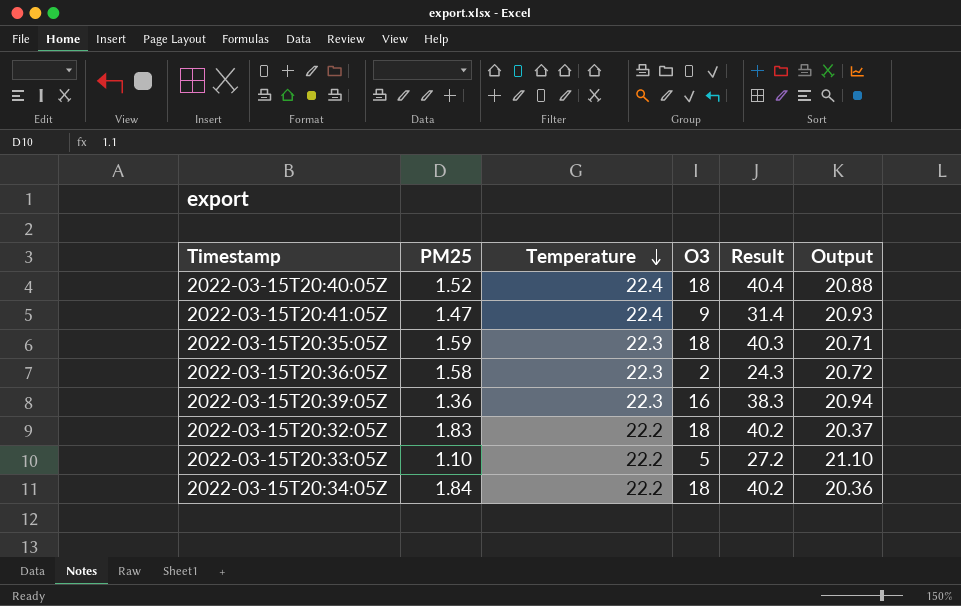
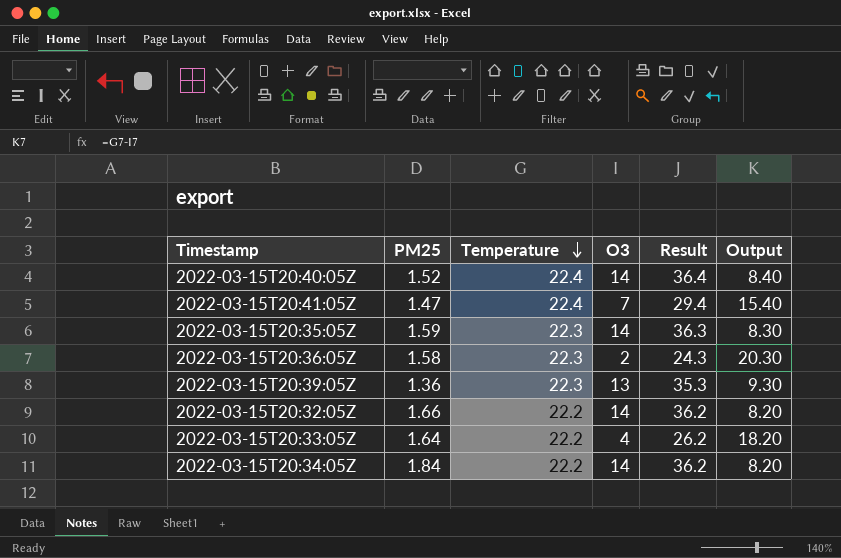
column Output | formula: [Temperature] - [PM25] -> [Temperature] - [O3]
2022-03-15T20:40:05Z | O3: 18 -> 14
2022-03-15T20:40:05Z | Result: 40.4 -> 36.4
2022-03-15T20:41:05Z | O3: 9 -> 7
2022-03-15T20:41:05Z | Result: 31.4 -> 29.4
2022-03-15T20:35:05Z | O3: 18 -> 14
2022-03-15T20:35:05Z | Result: 40.3 -> 36.3
2022-03-15T20:39:05Z | O3: 16 -> 13
2022-03-15T20:39:05Z | Result: 38.3 -> 35.3
2022-03-15T20:32:05Z | PM25: 1.83 -> 1.66
2022-03-15T20:32:05Z | O3: 18 -> 14
2022-03-15T20:32:05Z | Result: 40.2 -> 36.2
2022-03-15T20:33:05Z | PM25: 1.10 -> 1.64
2022-03-15T20:33:05Z | O3: 5 -> 4
2022-03-15T20:33:05Z | Result: 27.2 -> 26.2
2022-03-15T20:34:05Z | O3: 18 -> 14
2022-03-15T20:34:05Z | Result: 40.2 -> 36.2

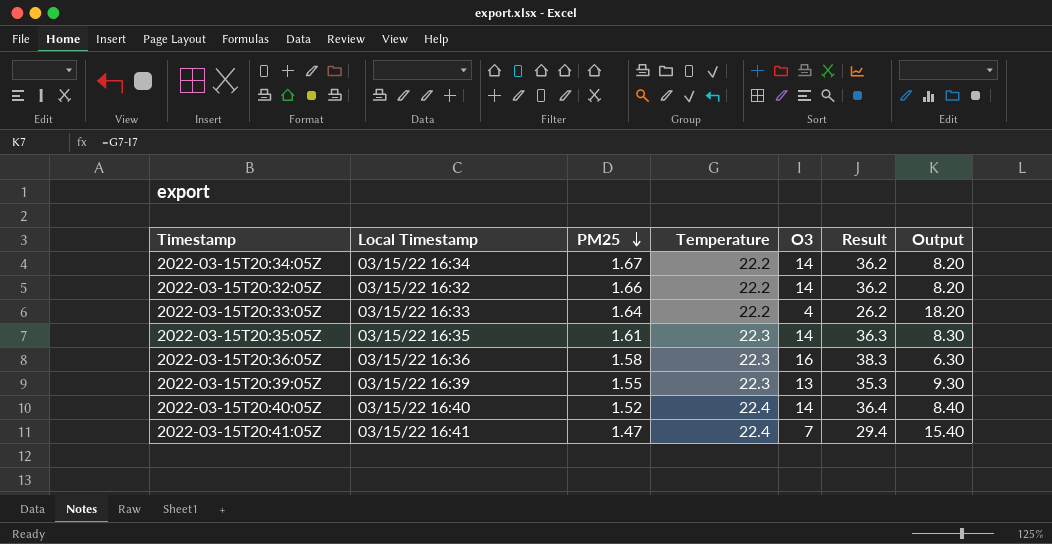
row order: Temperature descending -> PM25 descending
column Local Timestamp | position: none -> 2
2022-03-15T20:34:05Z | PM25: 1.84 -> 1.67
2022-03-15T20:35:05Z | PM25: 1.59 -> 1.61
2022-03-15T20:36:05Z | O3: 2 -> 16
2022-03-15T20:36:05Z | Result: 24.3 -> 38.3
2022-03-15T20:36:05Z | Output: 20.30 -> 6.30
2022-03-15T20:39:05Z | PM25: 1.36 -> 1.55

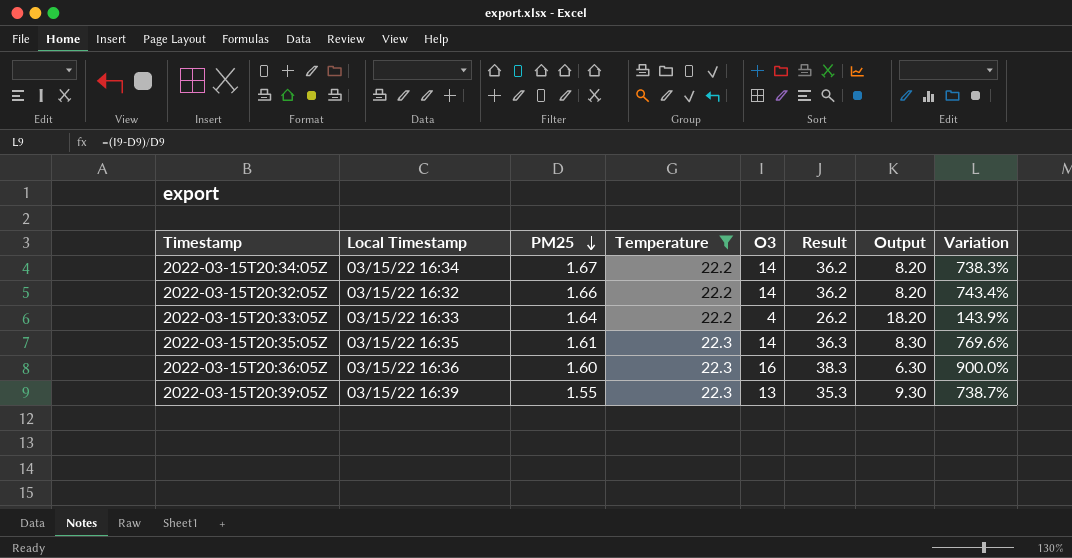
filter: none -> Temperature != 22.4
column Variation | formula: none -> ([O3] - [PM25]) / [PM25]
2022-03-15T20:36:05Z | PM25: 1.58 -> 1.60

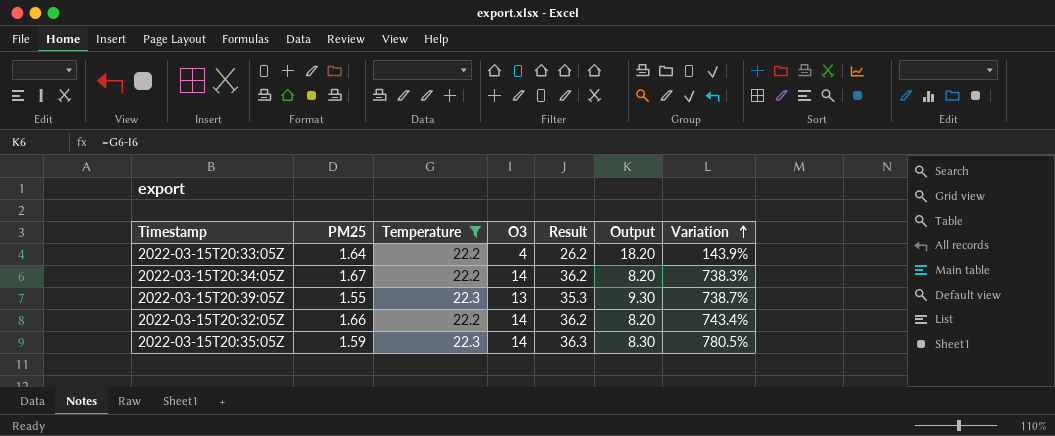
row order: PM25 descending -> Variation ascending
column Local Timestamp | position: 2 -> none
row 2022-03-15T20:36:05Z: 03/15/22 16:36 | 1.60 | 22.3 | 16 | 38.3 | 6.30 | 900.0% -> none
2022-03-15T20:35:05Z | PM25: 1.61 -> 1.59
2022-03-15T20:35:05Z | Variation: 769.6% -> 780.5%

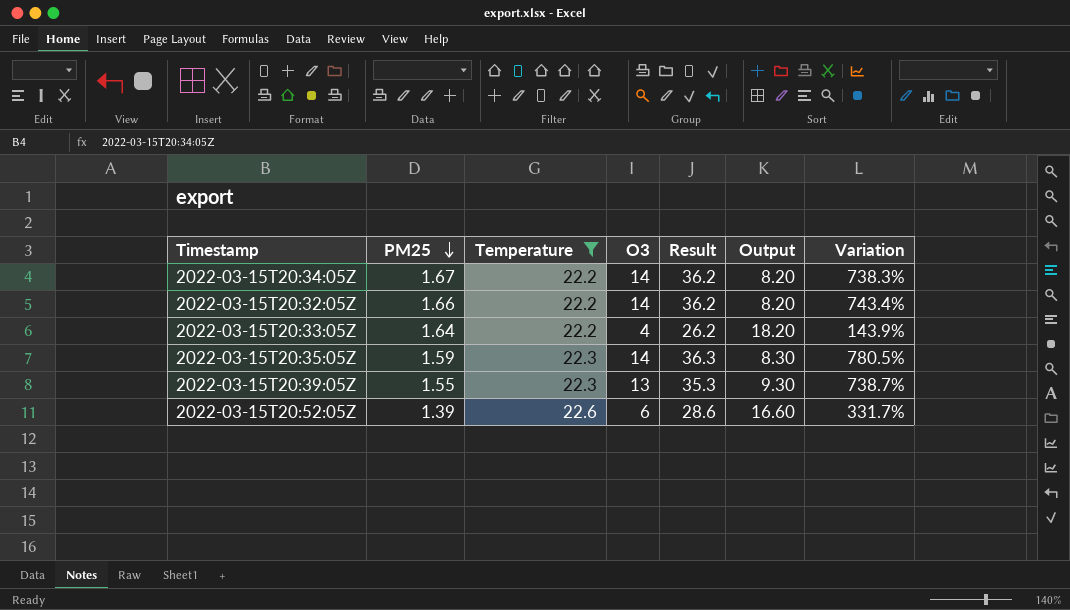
row order: Variation ascending -> PM25 descending
row 2022-03-15T20:52:05Z: none -> 1.39 | 22.6 | 6 | 28.6 | 16.60 | 331.7%

